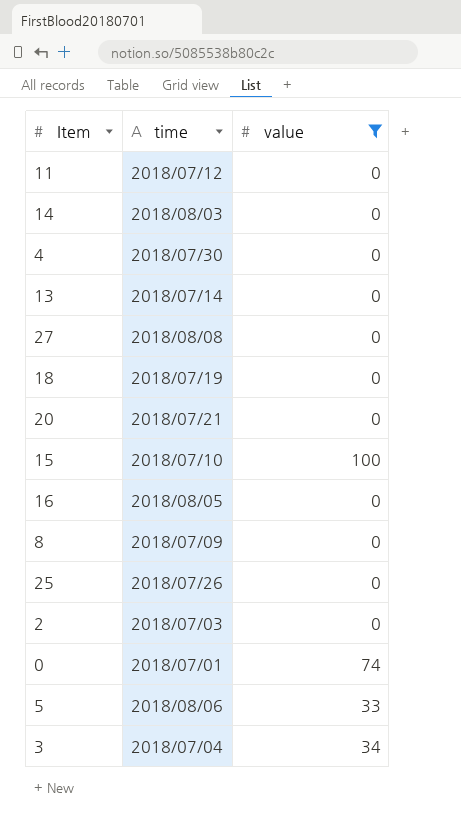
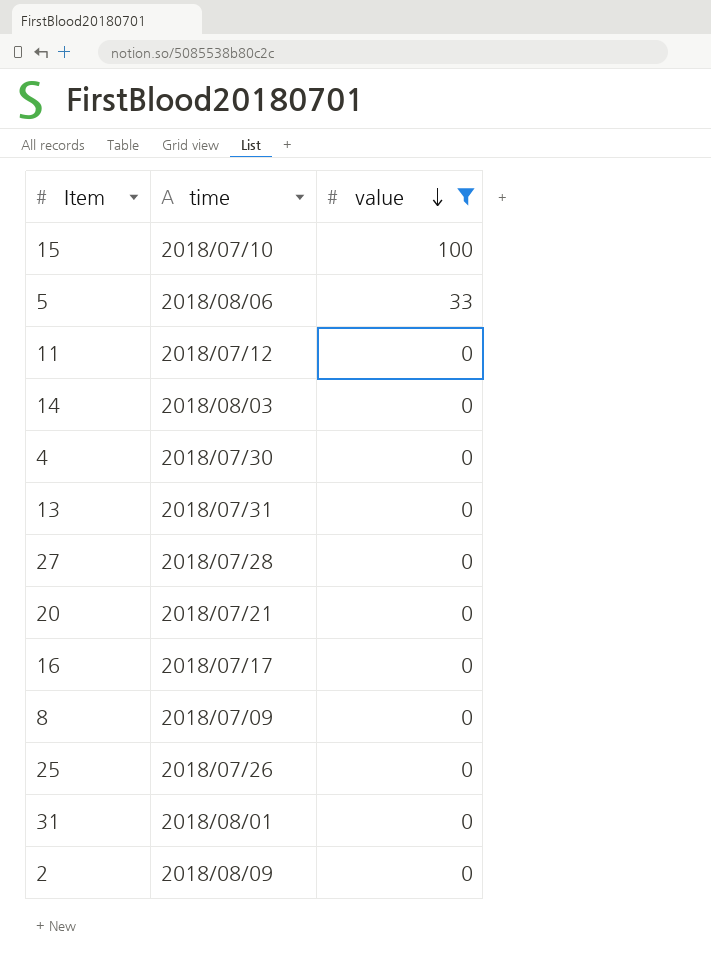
row order: none -> value descending
row 18: 2018/07/19 | 0 -> none
row 0: 2018/07/01 | 74 -> none
row 3: 2018/07/04 | 34 -> none
13 | time: 2018/07/14 -> 2018/07/31
27 | time: 2018/08/08 -> 2018/07/28
16 | time: 2018/08/05 -> 2018/07/17
row 31: none -> 2018/08/01 | 0
2 | time: 2018/07/03 -> 2018/08/09

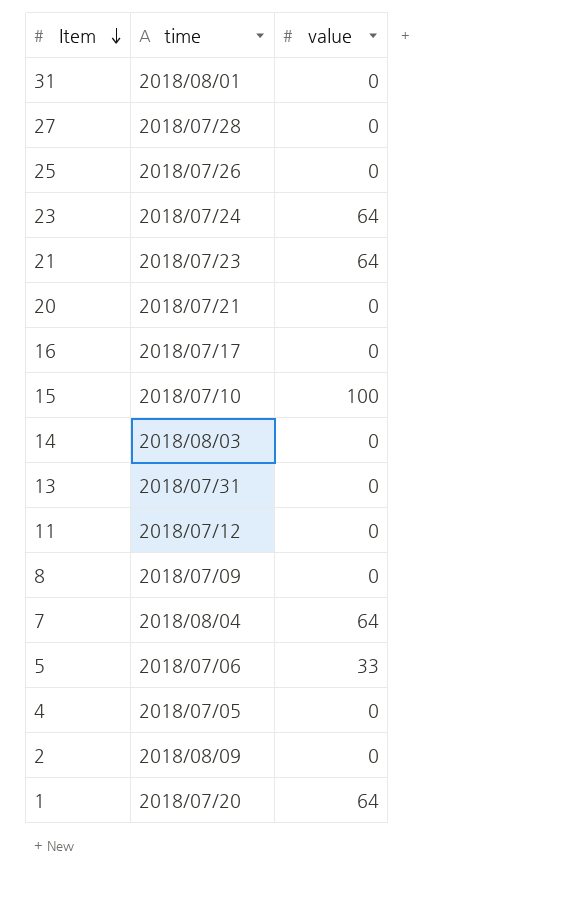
filter: value != 64 -> none
row order: value descending -> Item descending
5 | time: 2018/08/06 -> 2018/07/06
4 | time: 2018/07/30 -> 2018/07/05

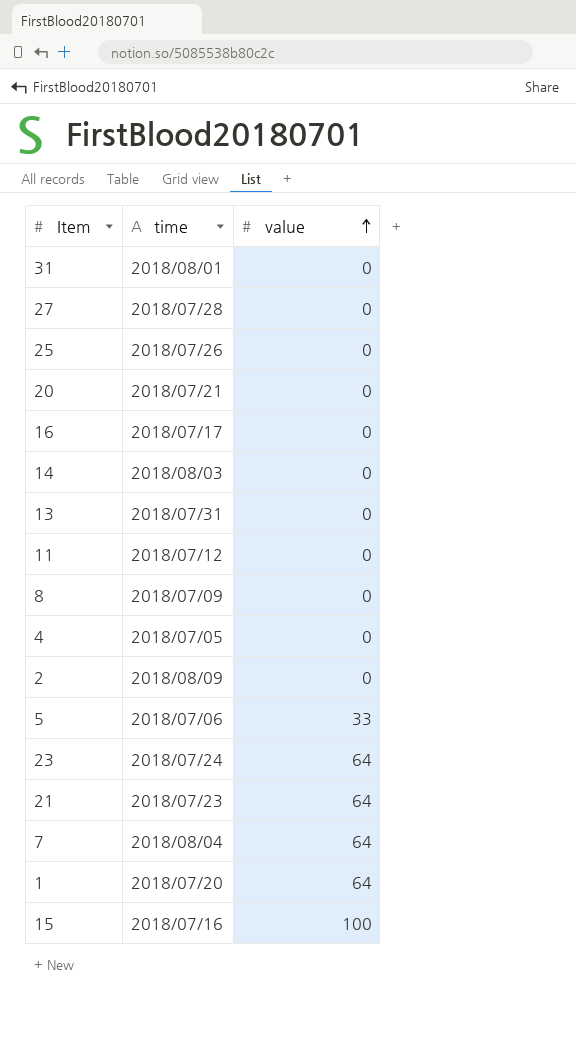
row order: Item descending -> value ascending
15 | time: 2018/07/10 -> 2018/07/16

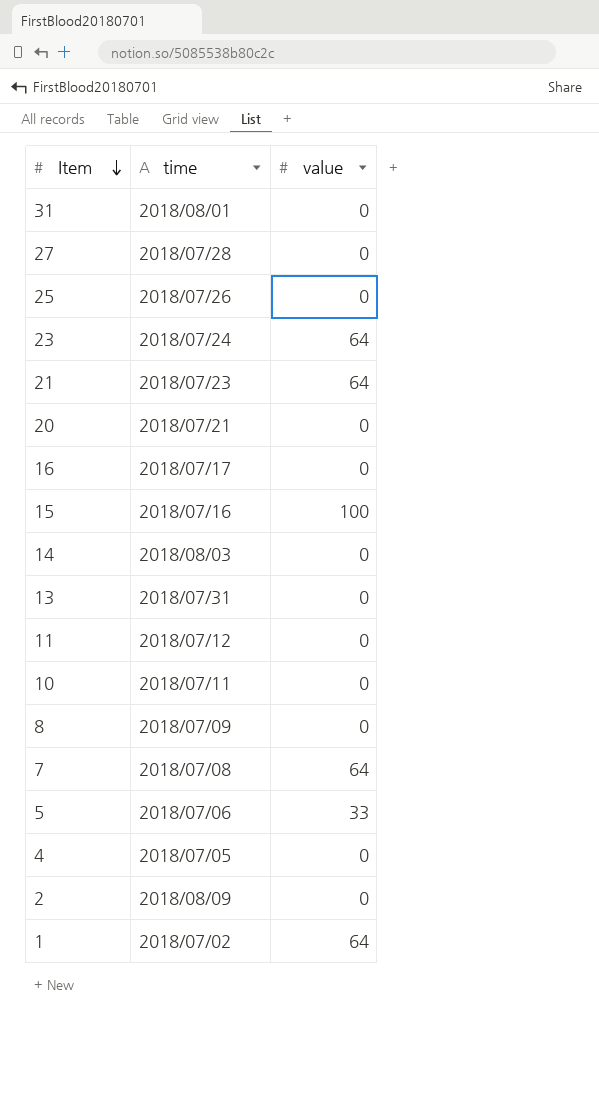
row order: value ascending -> Item descending
row 10: none -> 2018/07/11 | 0
7 | time: 2018/08/04 -> 2018/07/08
1 | time: 2018/07/20 -> 2018/07/02

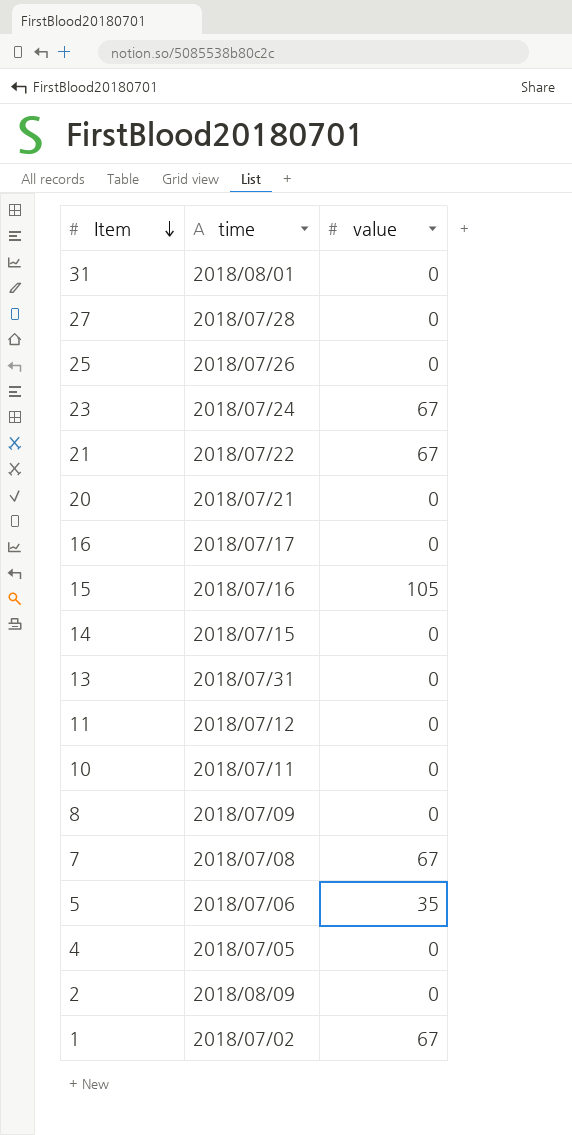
23 | value: 64 -> 67
21 | time: 2018/07/23 -> 2018/07/22
21 | value: 64 -> 67
15 | value: 100 -> 105
14 | time: 2018/08/03 -> 2018/07/15
7 | value: 64 -> 67
5 | value: 33 -> 35
1 | value: 64 -> 67

